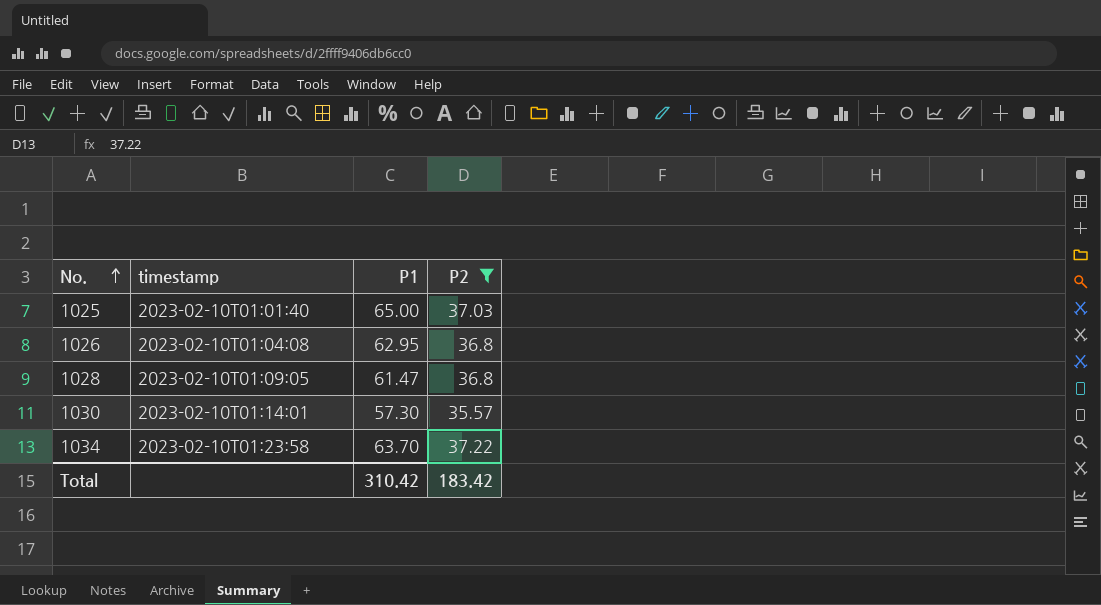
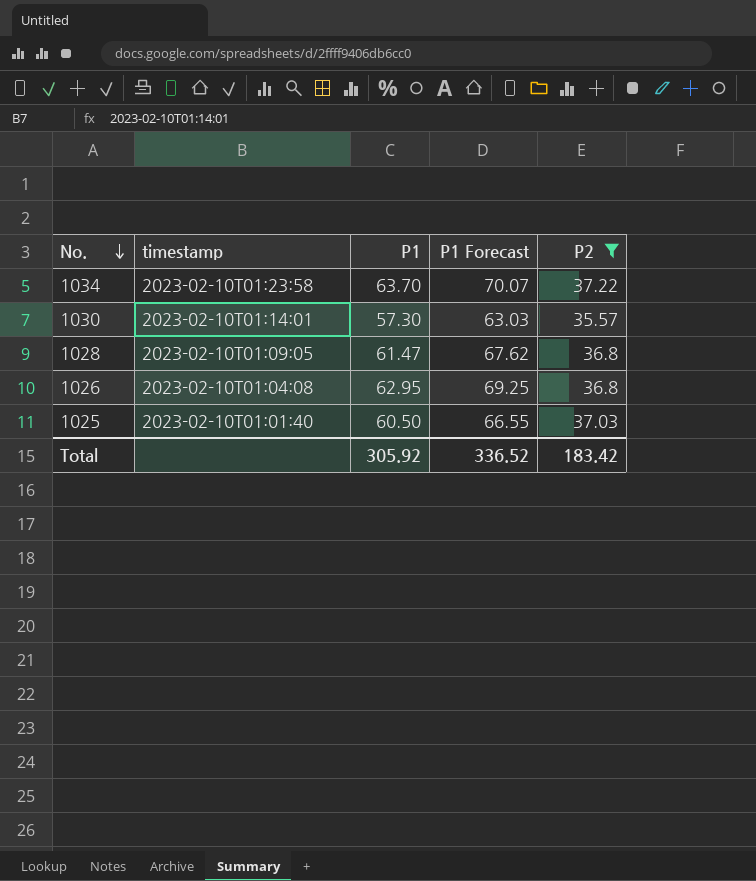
row order: No. ascending -> No. descending
column P1 Forecast | formula: none -> [P1] * 1.1
1025 | P1: 65.00 -> 60.50
Total | P1: 310.42 -> 305.92

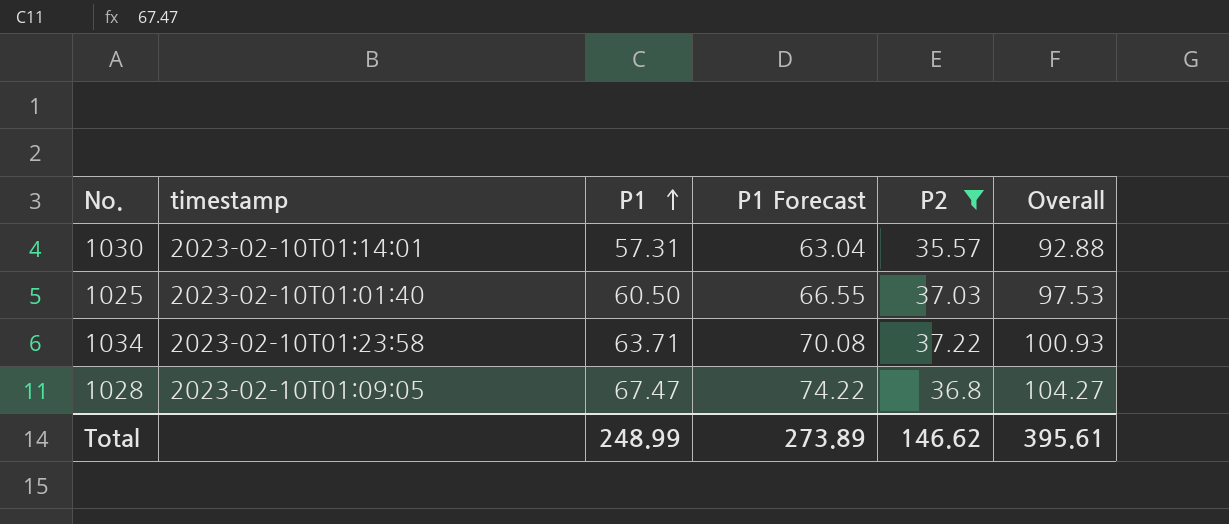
row order: No. descending -> P1 ascending
column Overall | formula: none -> [P1] + [P2]
row 1026: 2023-02-10T01:04:08 | 62.95 | 69.25 | 36.8 -> none
1030 | P1: 57.30 -> 57.31
1030 | P1 Forecast: 63.03 -> 63.04
1034 | P1: 63.70 -> 63.71
1034 | P1 Forecast: 70.07 -> 70.08
1028 | P1: 61.47 -> 67.47
1028 | P1 Forecast: 67.62 -> 74.22
Total | P1: 305.92 -> 248.99
Total | P1 Forecast: 336.52 -> 273.89
Total | P2: 183.42 -> 146.62

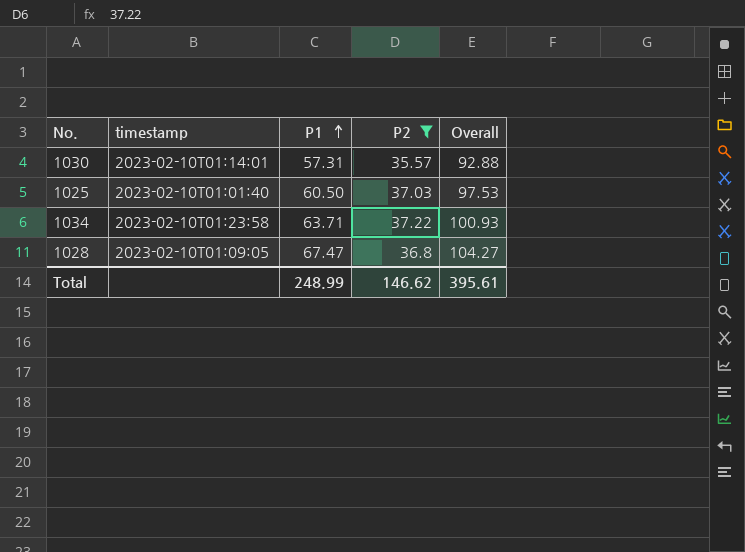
column P1 Forecast | formula: [P1] * 1.1 -> none

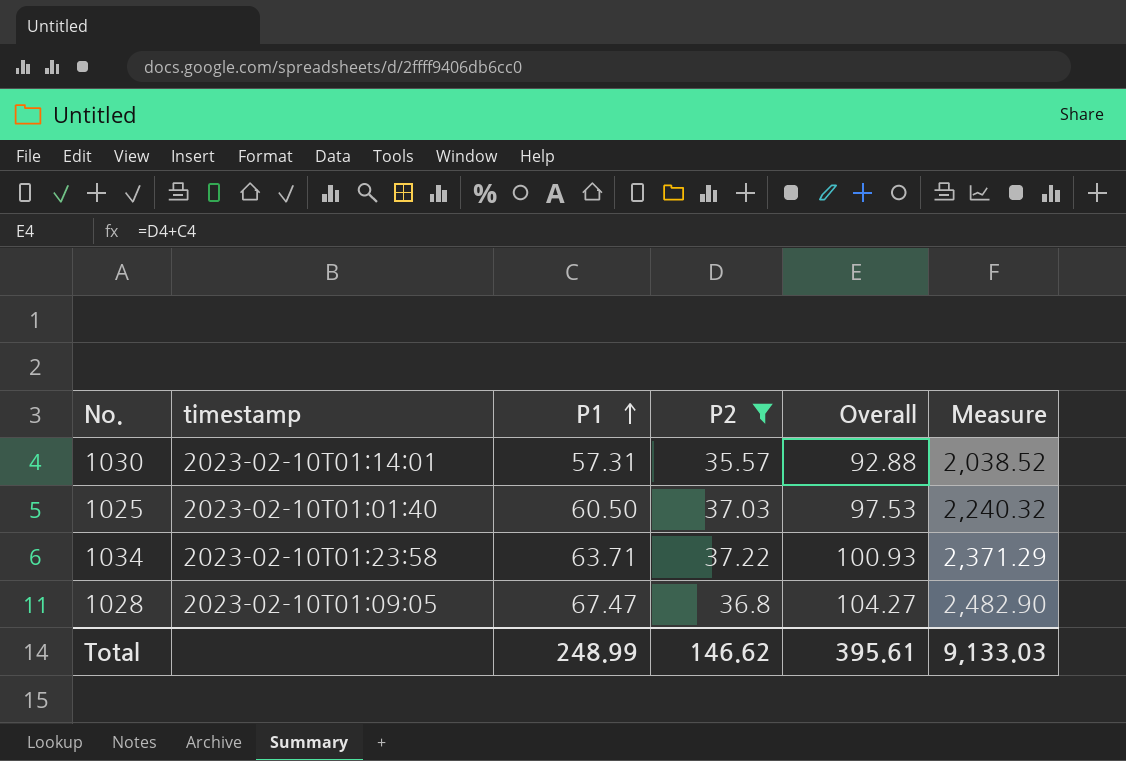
column Measure | formula: none -> [P1] * [P2]

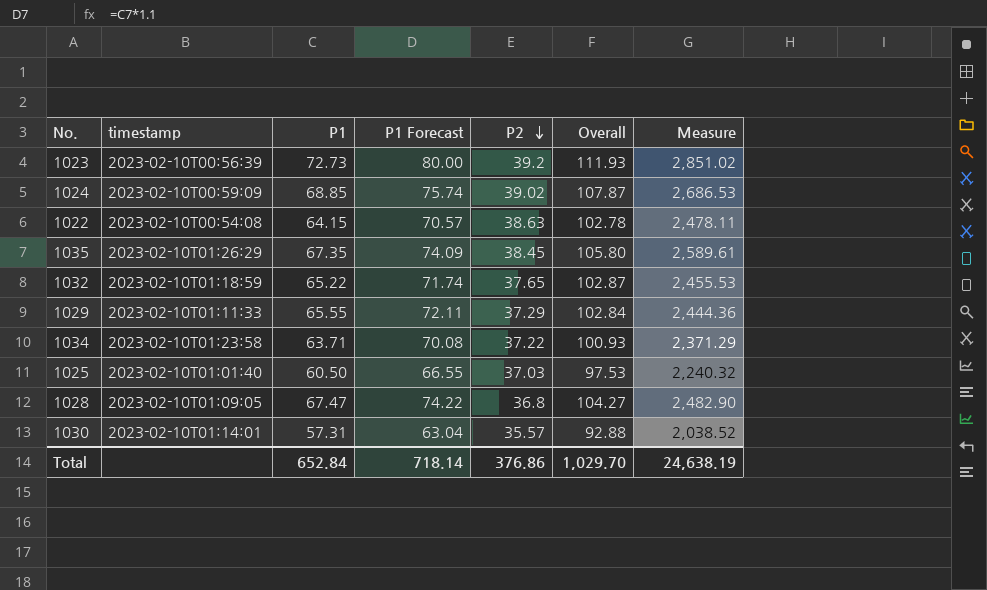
filter: P2 <= 37.22 -> none
row order: P1 ascending -> P2 descending
column P1 Forecast | formula: none -> [P1] * 1.1
Total | P1: 248.99 -> 652.84
Total | P2: 146.62 -> 376.86
Total | Overall: 395.61 -> 1,029.70
Total | Measure: 9,133.03 -> 24,638.19

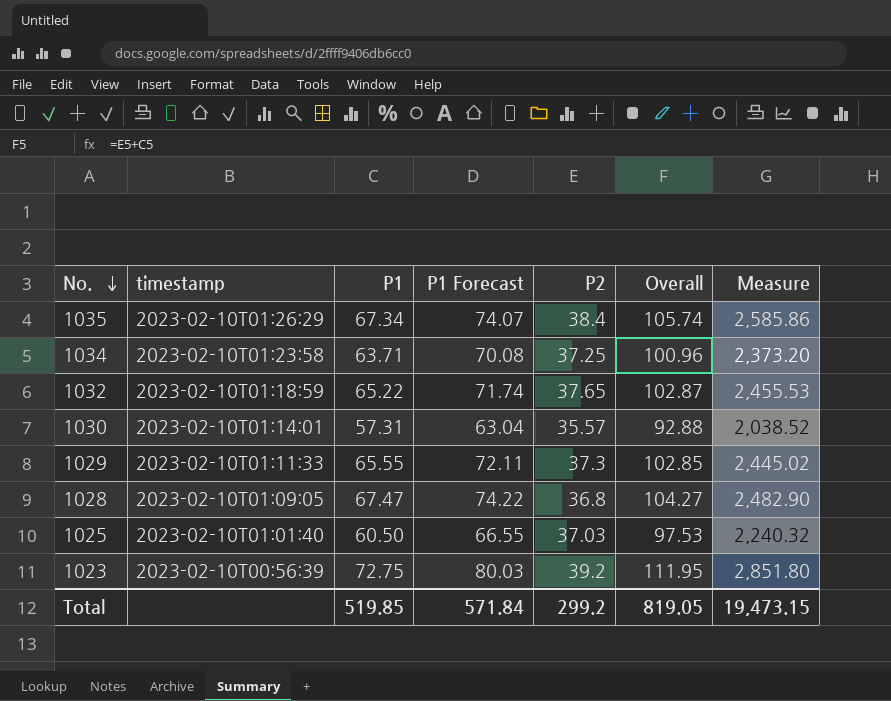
row order: P2 descending -> No. descending
row 1024: 2023-02-10T00:59:09 | 68.85 | 75.74 | 39.02 | 107.87 | 2,686.53 -> none
row 1022: 2023-02-10T00:54:08 | 64.15 | 70.57 | 38.63 | 102.78 | 2,478.11 -> none
1035 | P1: 67.35 -> 67.34
1035 | P1 Forecast: 74.09 -> 74.07
1035 | P2: 38.45 -> 38.4
1035 | Overall: 105.80 -> 105.74
1035 | Measure: 2,589.61 -> 2,585.86
1034 | P2: 37.22 -> 37.25
1034 | Overall: 100.93 -> 100.96
1034 | Measure: 2,371.29 -> 2,373.20
1029 | P2: 37.29 -> 37.3
1029 | Overall: 102.84 -> 102.85
1029 | Measure: 2,444.36 -> 2,445.02
1023 | P1: 72.73 -> 72.75
1023 | P1 Forecast: 80.00 -> 80.03
1023 | Overall: 111.93 -> 111.95
1023 | Measure: 2,851.02 -> 2,851.80
Total | P1: 652.84 -> 519.85
Total | P1 Forecast: 718.14 -> 571.84
Total | P2: 376.86 -> 299.2
Total | Overall: 1,029.70 -> 819.05
Total | Measure: 24,638.19 -> 19,473.15

